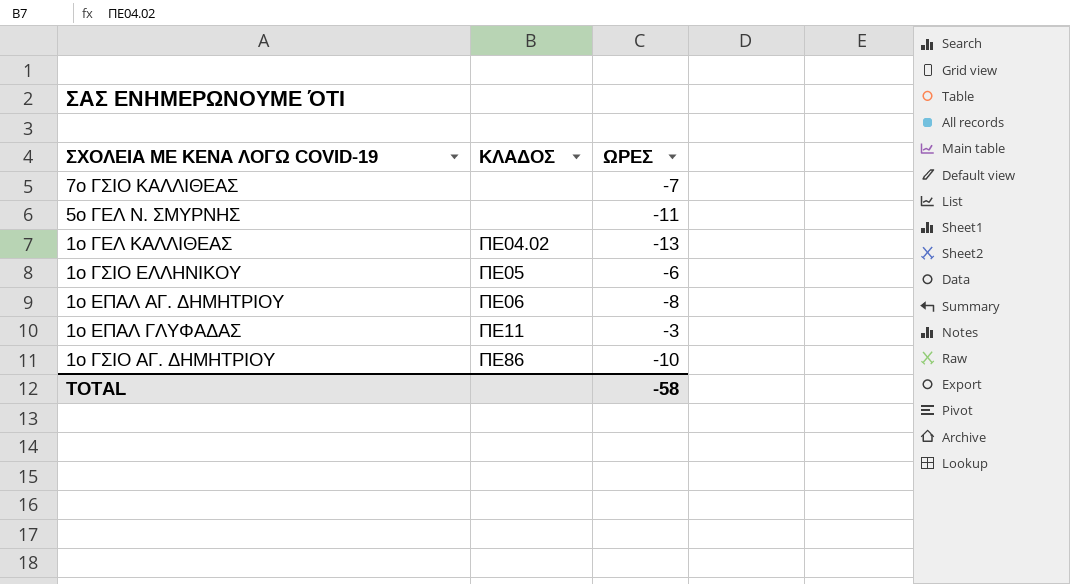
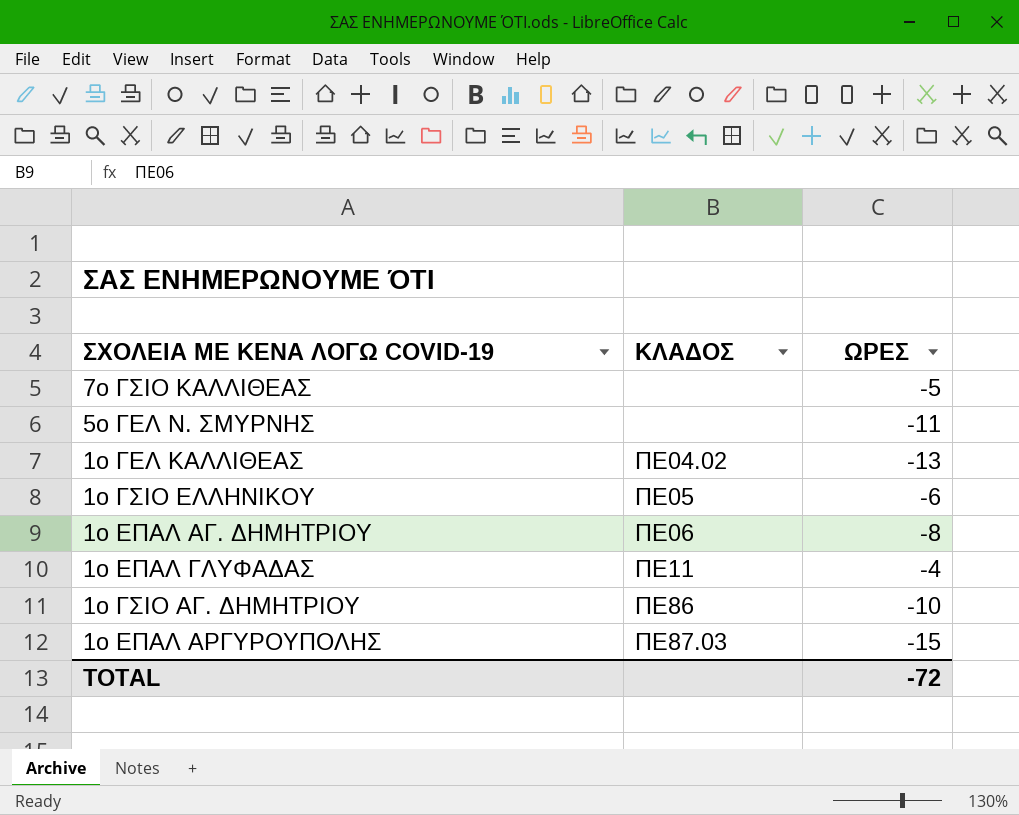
7ο ΓΣΙΟ ΚΑΛΛΙΘΕΑΣ | ΩΡΕΣ: -7 -> -5
1ο ΕΠΑΛ ΓΛΥΦΑΔΑΣ | ΩΡΕΣ: -3 -> -4
row 1ο ΕΠΑΛ ΑΡΓΥΡΟΥΠΟΛΗΣ: none -> ΠΕ87.03 | -15
TOTAL | ΩΡΕΣ: -58 -> -72

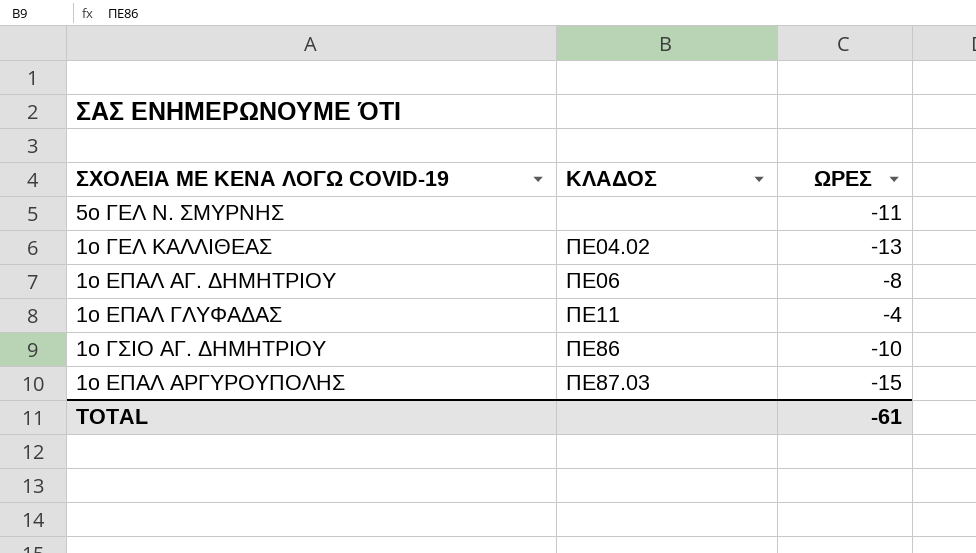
row 7ο ΓΣΙΟ ΚΑΛΛΙΘΕΑΣ: none | -5 -> none
row 1ο ΓΣΙΟ ΕΛΛΗΝΙΚΟΥ: ΠΕ05 | -6 -> none
TOTAL | ΩΡΕΣ: -72 -> -61

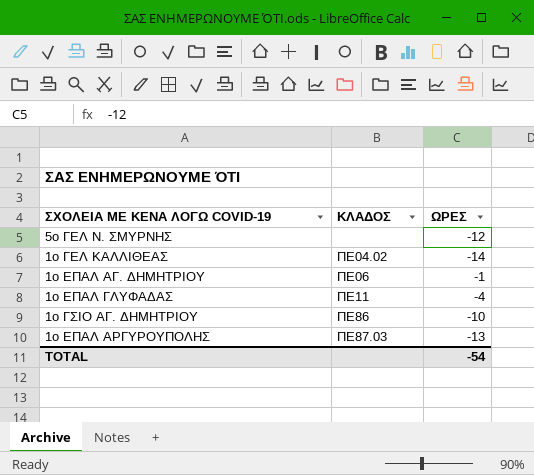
5ο ΓΕΛ Ν. ΣΜΥΡΝΗΣ | ΩΡΕΣ: -11 -> -12
1ο ΓΕΛ ΚΑΛΛΙΘΕΑΣ | ΩΡΕΣ: -13 -> -14
1ο ΕΠΑΛ ΑΓ. ΔΗΜΗΤΡΙΟΥ | ΩΡΕΣ: -8 -> -1
1ο ΕΠΑΛ ΑΡΓΥΡΟΥΠΟΛΗΣ | ΩΡΕΣ: -15 -> -13
TOTAL | ΩΡΕΣ: -61 -> -54

